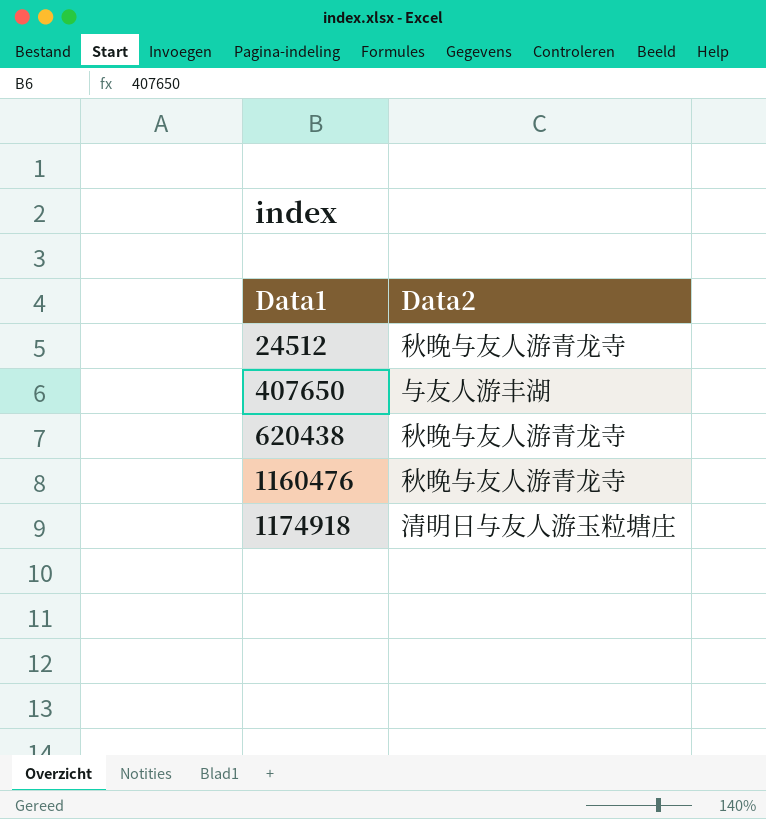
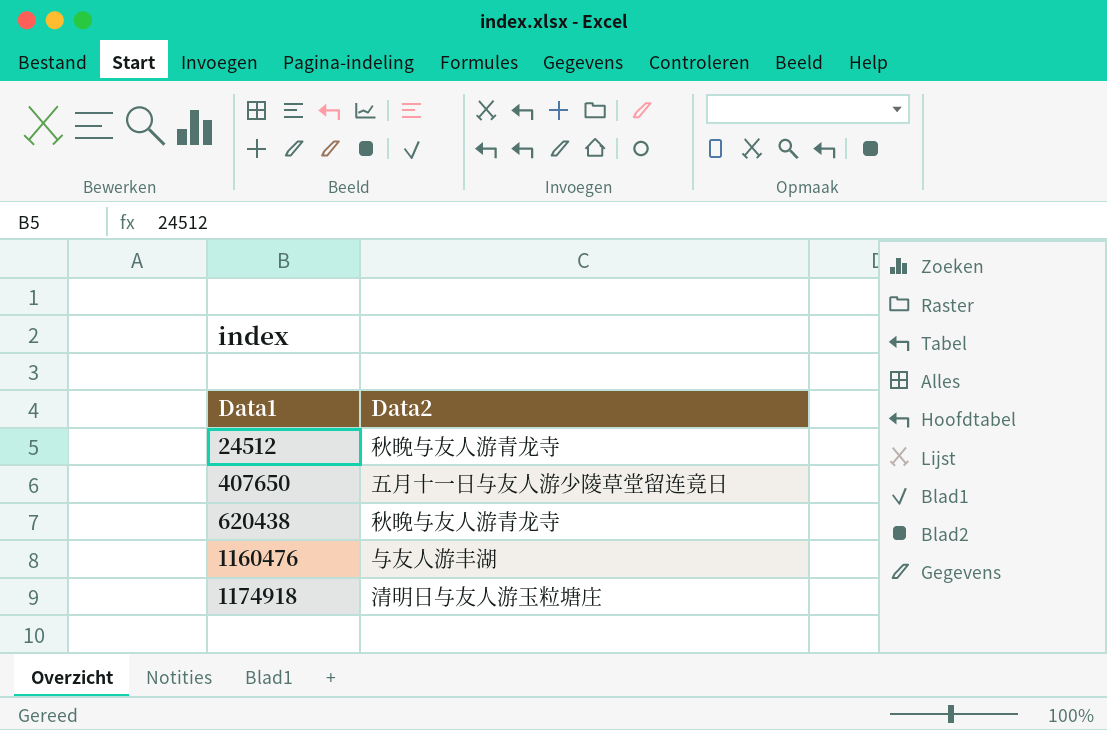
407650 | Data2: 与友人游丰湖 -> 五月十一日与友人游少陵草堂留连竟日
1160476 | Data2: 秋晚与友人游青龙寺 -> 与友人游丰湖

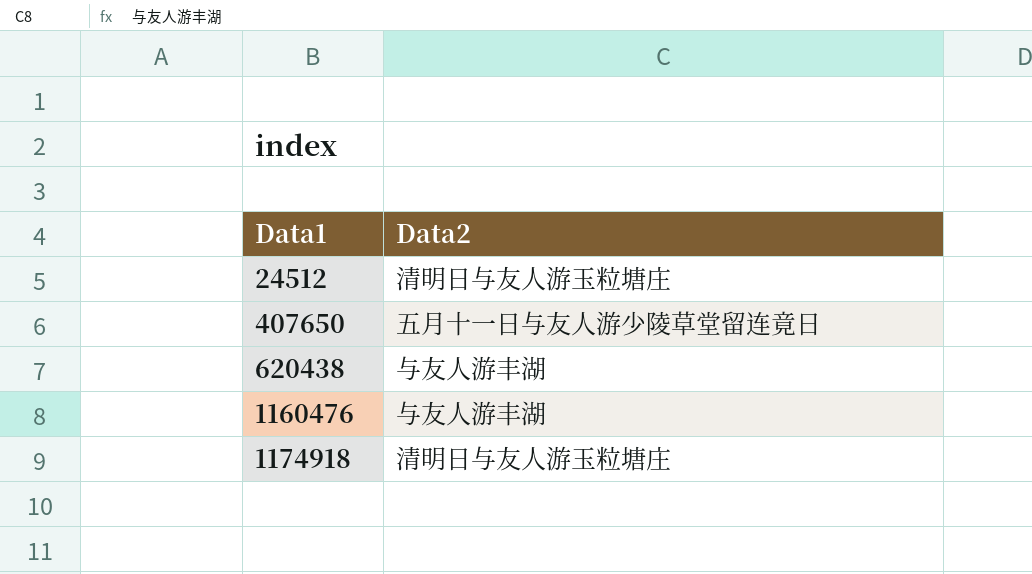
24512 | Data2: 秋晚与友人游青龙寺 -> 清明日与友人游玉粒塘庄
620438 | Data2: 秋晚与友人游青龙寺 -> 与友人游丰湖

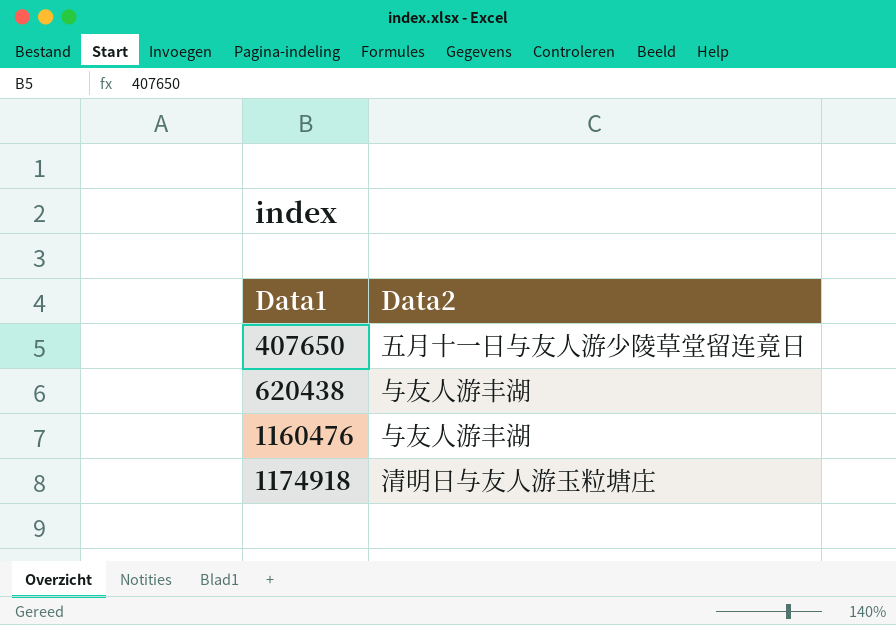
row 24512: 清明日与友人游玉粒塘庄 -> none

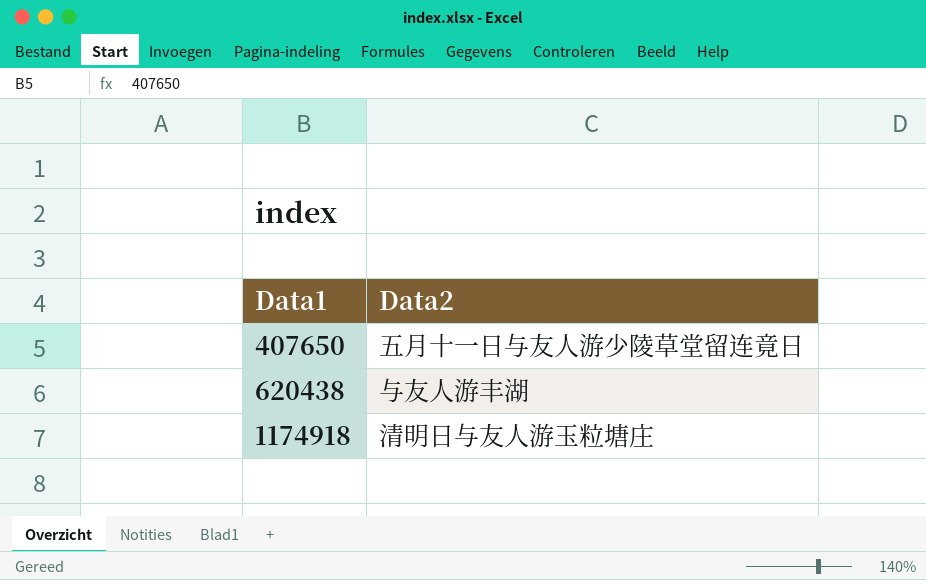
row 1160476: 与友人游丰湖 -> none

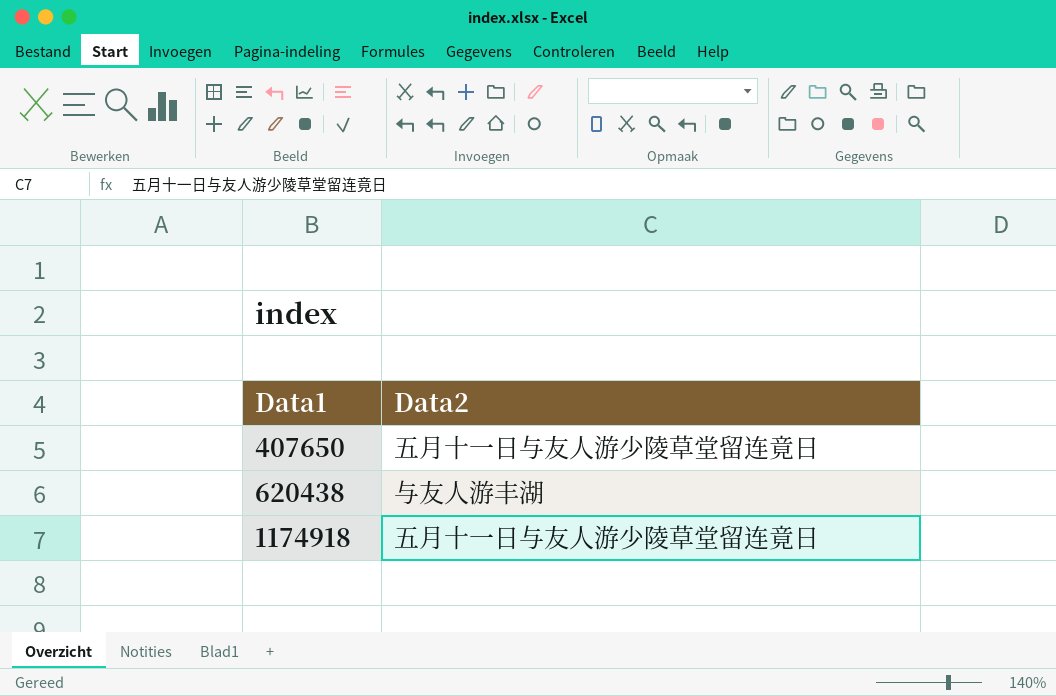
1174918 | Data2: 清明日与友人游玉粒塘庄 -> 五月十一日与友人游少陵草堂留连竟日

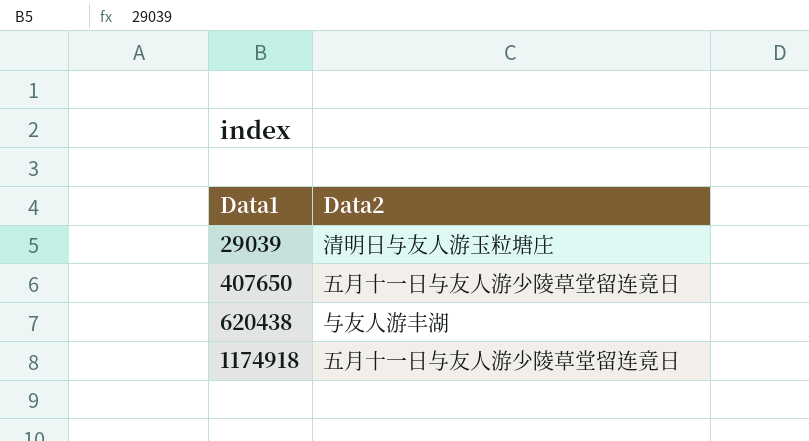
row 29039: none -> 清明日与友人游玉粒塘庄

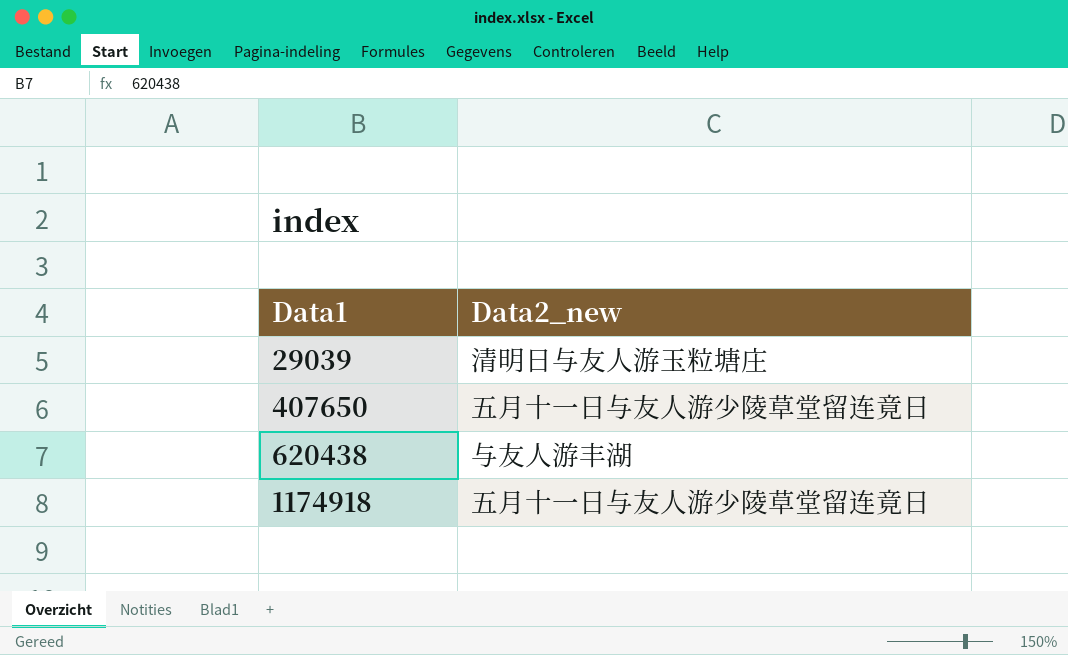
column name: Data2 -> Data2_new

